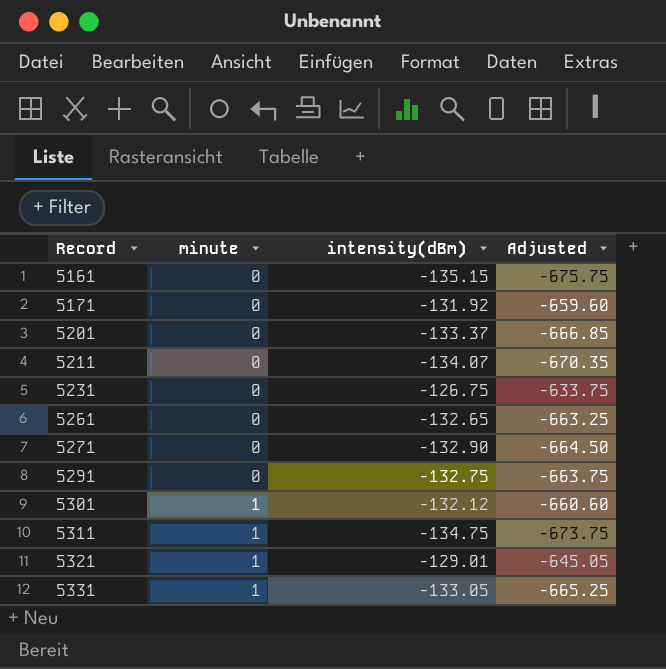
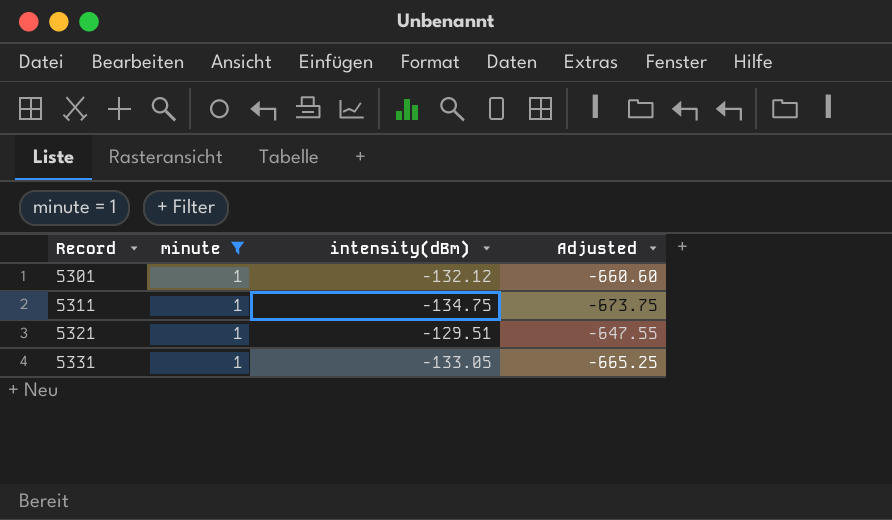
filter: none -> minute = 1
5321 | intensity(dBm): -129.01 -> -129.51
5321 | Adjusted: -645.05 -> -647.55

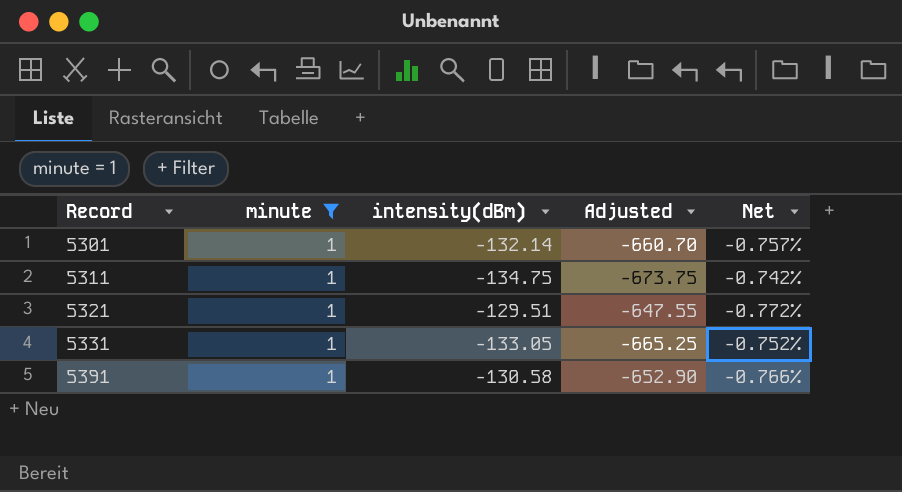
column Net | formula: none -> [minute] / [intensity(dBm)]
5301 | intensity(dBm): -132.12 -> -132.14
5301 | Adjusted: -660.60 -> -660.70
row 5391: none -> 1 | -130.58 | -652.90 | -0.766%

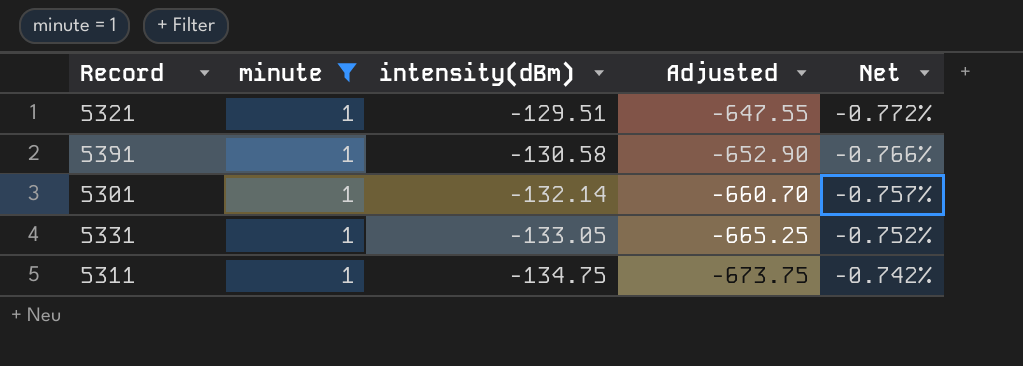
row order: Record ascending -> intensity(dBm) descending

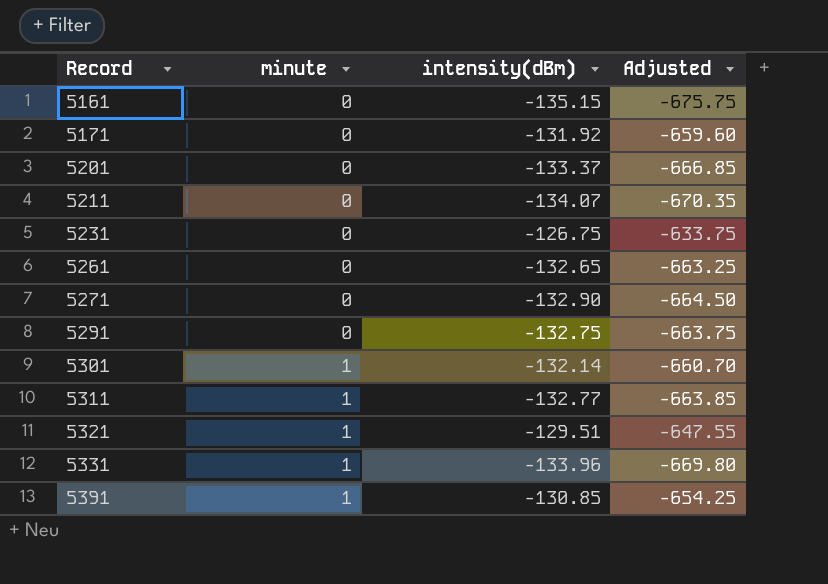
filter: minute = 1 -> none
row order: intensity(dBm) descending -> Record ascending
column Net | formula: [minute] / [intensity(dBm)] -> none
5311 | intensity(dBm): -134.75 -> -132.77
5311 | Adjusted: -673.75 -> -663.85
5331 | intensity(dBm): -133.05 -> -133.96
5331 | Adjusted: -665.25 -> -669.80
5391 | intensity(dBm): -130.58 -> -130.85
5391 | Adjusted: -652.90 -> -654.25

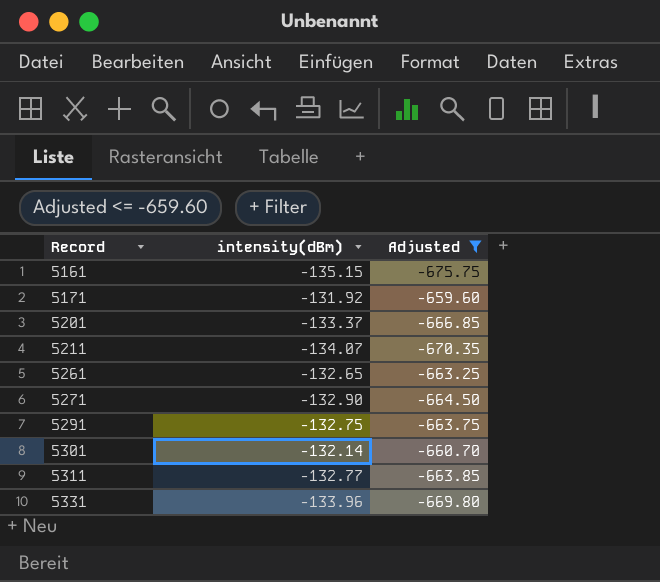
filter: none -> Adjusted <= -659.60
column minute | position: 2 -> none

